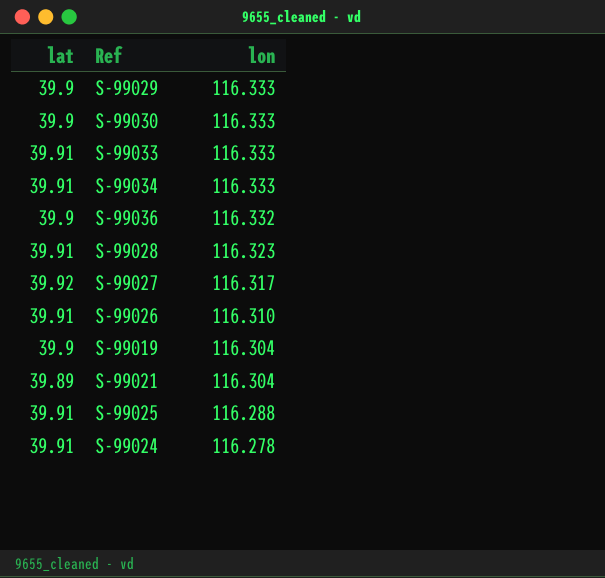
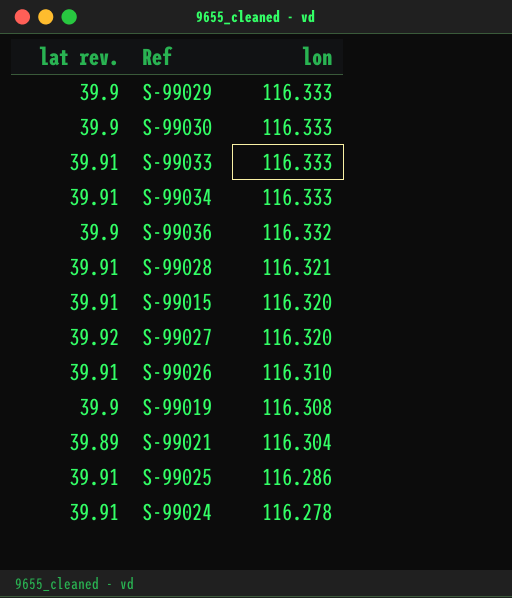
column name: lat -> lat rev.
S-99028 | lon: 116.323 -> 116.321
row S-99015: none -> 39.91 | 116.320
S-99027 | lon: 116.317 -> 116.320
S-99019 | lon: 116.304 -> 116.308
S-99025 | lon: 116.288 -> 116.286

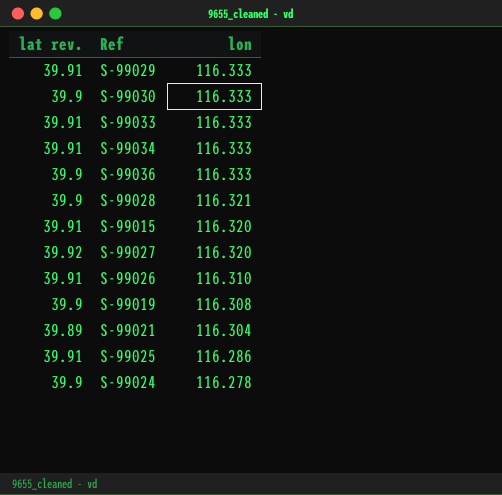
S-99029 | lat rev.: 39.9 -> 39.91
S-99036 | lon: 116.332 -> 116.333
S-99028 | lat rev.: 39.91 -> 39.9
S-99024 | lat rev.: 39.91 -> 39.9

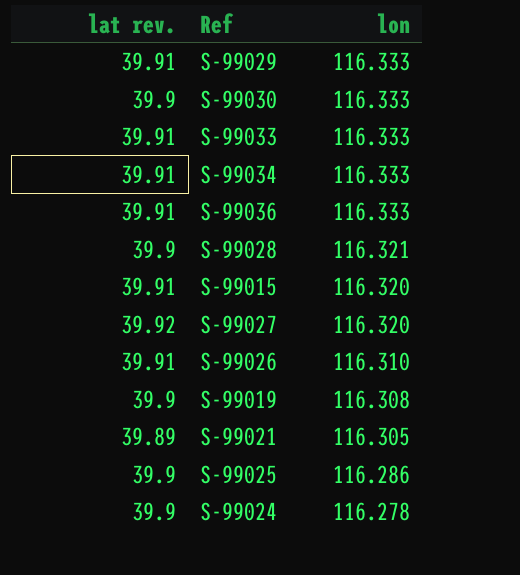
S-99036 | lat rev.: 39.9 -> 39.91
S-99021 | lon: 116.304 -> 116.305
S-99025 | lat rev.: 39.91 -> 39.9

